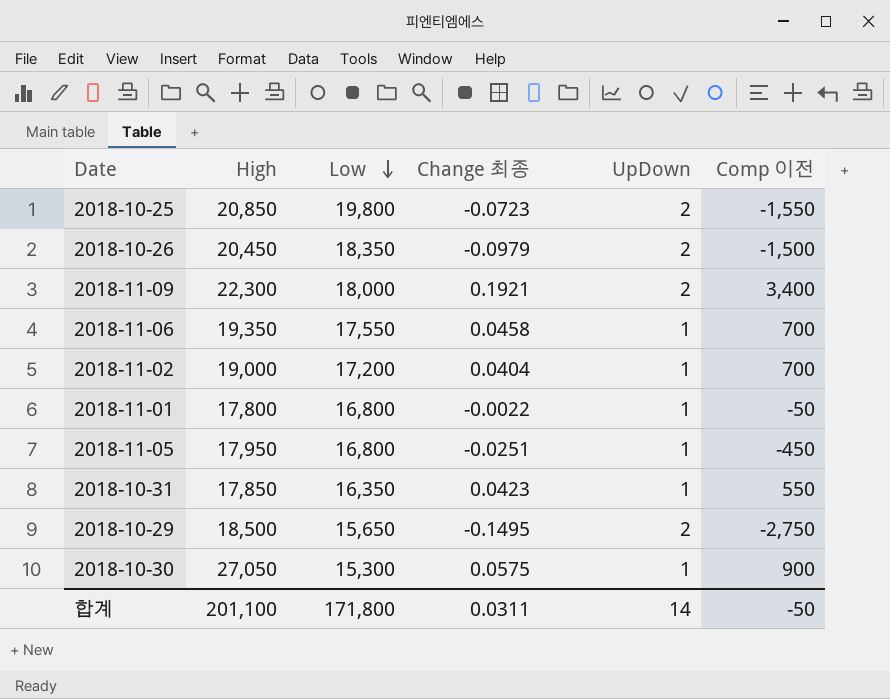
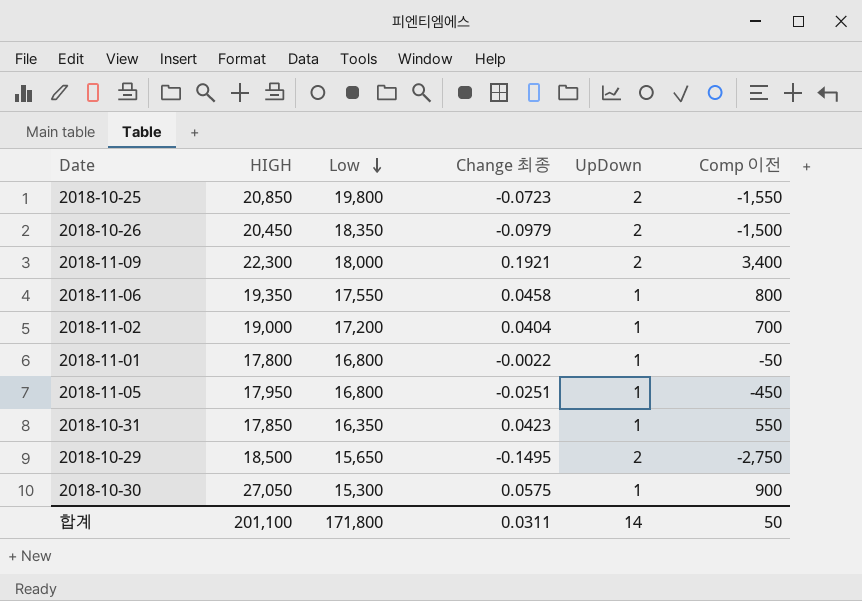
column name: High -> HIGH
2018-11-06 | Comp 이전: 700 -> 800
합계 | Comp 이전: -50 -> 50

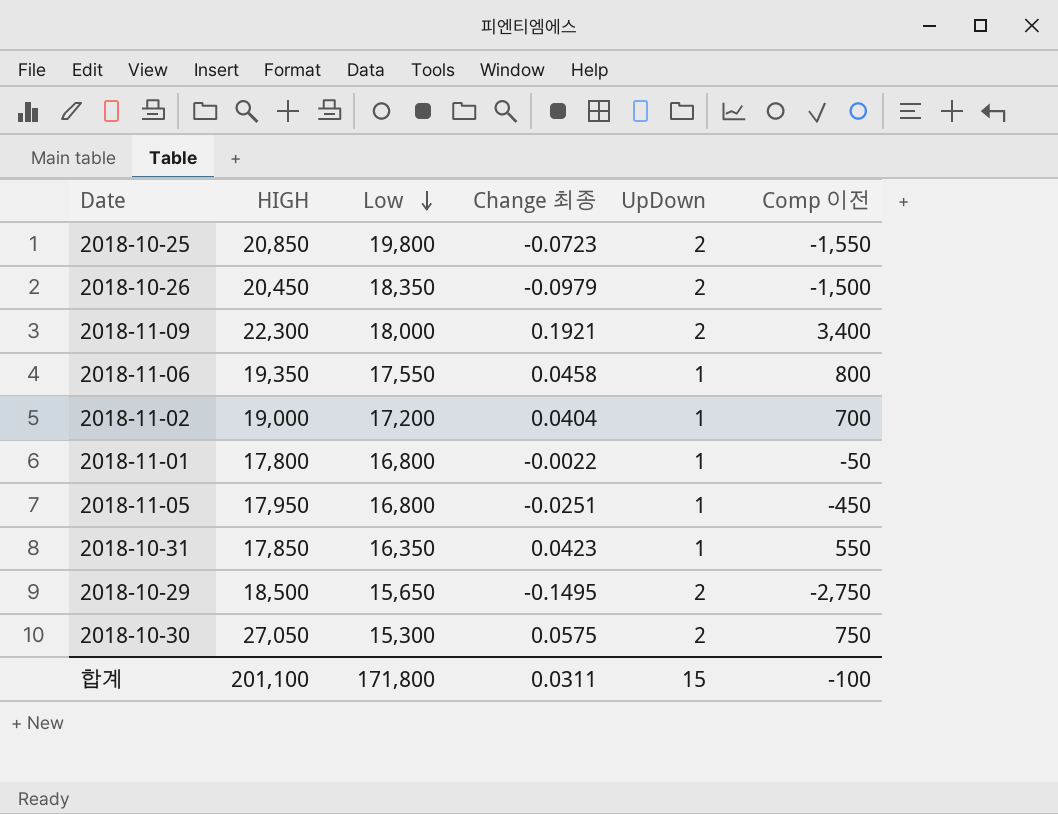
2018-10-30 | UpDown: 1 -> 2
2018-10-30 | Comp 이전: 900 -> 750
합계 | UpDown: 14 -> 15
합계 | Comp 이전: 50 -> -100

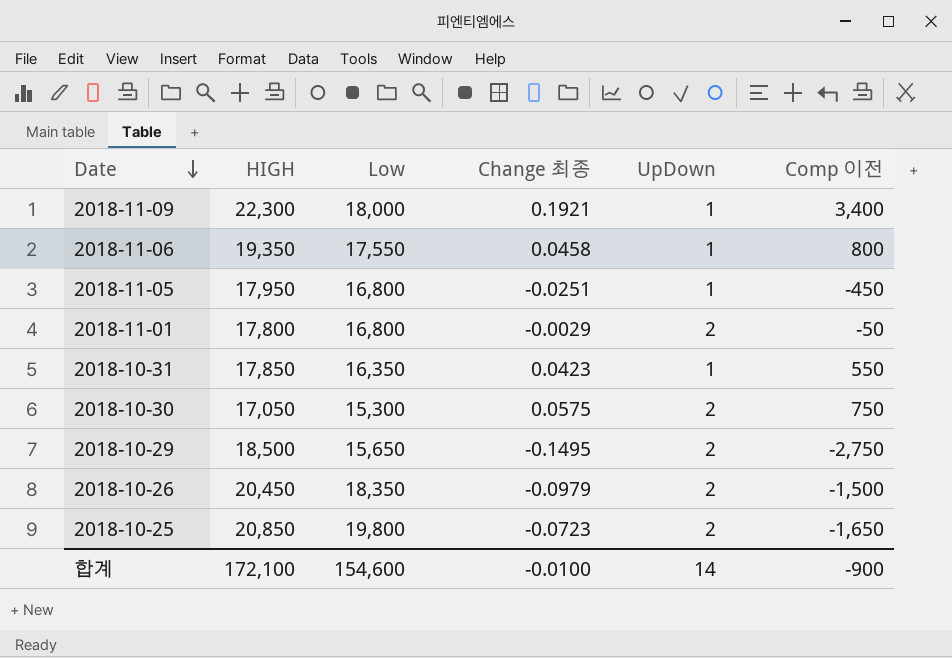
row order: Low descending -> Date descending
row 2018-11-02: 19,000 | 17,200 | 0.0404 | 1 | 700 -> none
2018-11-09 | UpDown: 2 -> 1
2018-11-01 | Change 최종: -0.0022 -> -0.0029
2018-11-01 | UpDown: 1 -> 2
2018-10-30 | HIGH: 27,050 -> 17,050
2018-10-25 | Comp 이전: -1,550 -> -1,650
합계 | HIGH: 201,100 -> 172,100
합계 | Low: 171,800 -> 154,600
합계 | Change 최종: 0.0311 -> -0.0100
합계 | UpDown: 15 -> 14
합계 | Comp 이전: -100 -> -900

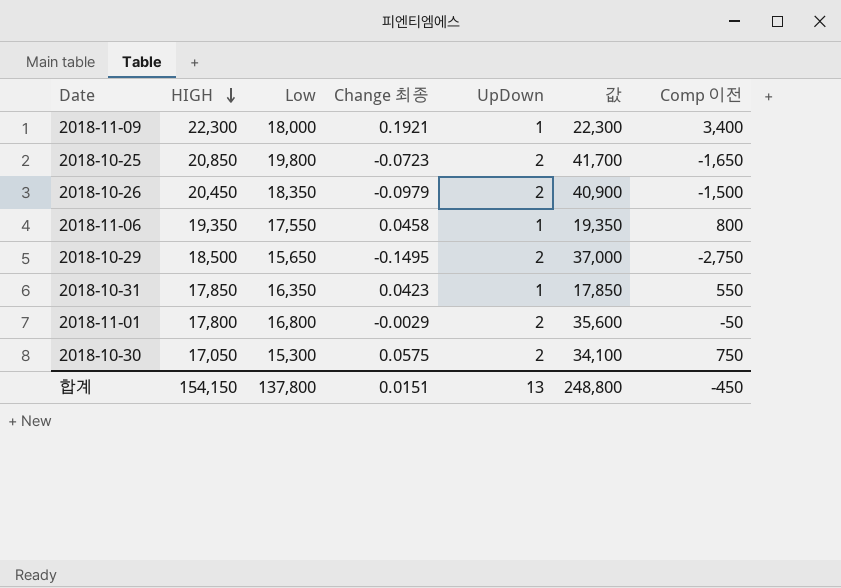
row order: Date descending -> HIGH descending
column 값 | formula: none -> [HIGH] * [UpDown]
row 2018-11-05: 17,950 | 16,800 | -0.0251 | 1 | -450 -> none
합계 | HIGH: 172,100 -> 154,150
합계 | Low: 154,600 -> 137,800
합계 | Change 최종: -0.0100 -> 0.0151
합계 | UpDown: 14 -> 13
합계 | Comp 이전: -900 -> -450

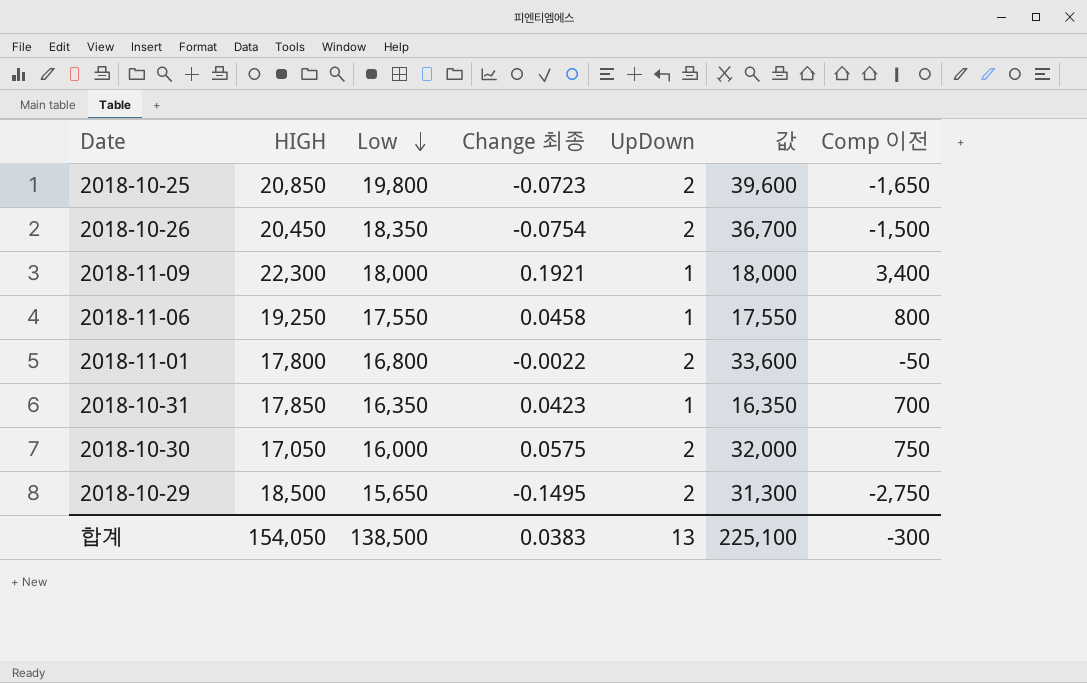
row order: HIGH descending -> Low descending
column 값 | formula: [HIGH] * [UpDown] -> [Low] * [UpDown]
2018-10-26 | Change 최종: -0.0979 -> -0.0754
2018-11-06 | HIGH: 19,350 -> 19,250
2018-11-01 | Change 최종: -0.0029 -> -0.0022
2018-10-31 | Comp 이전: 550 -> 700
2018-10-30 | Low: 15,300 -> 16,000
합계 | HIGH: 154,150 -> 154,050
합계 | Low: 137,800 -> 138,500
합계 | Change 최종: 0.0151 -> 0.0383
합계 | 값: 248,800 -> 225,100
합계 | Comp 이전: -450 -> -300

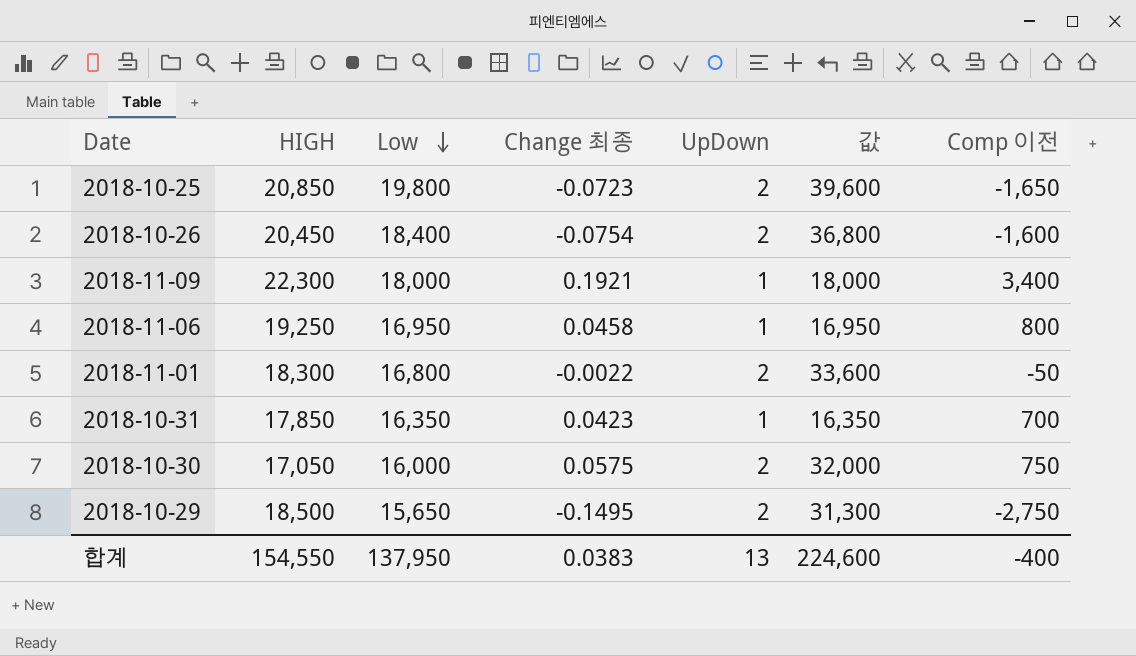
2018-10-26 | Low: 18,350 -> 18,400
2018-10-26 | 값: 36,700 -> 36,800
2018-10-26 | Comp 이전: -1,500 -> -1,600
2018-11-06 | Low: 17,550 -> 16,950
2018-11-06 | 값: 17,550 -> 16,950
2018-11-01 | HIGH: 17,800 -> 18,300
합계 | HIGH: 154,050 -> 154,550
합계 | Low: 138,500 -> 137,950
합계 | 값: 225,100 -> 224,600
합계 | Comp 이전: -300 -> -400

